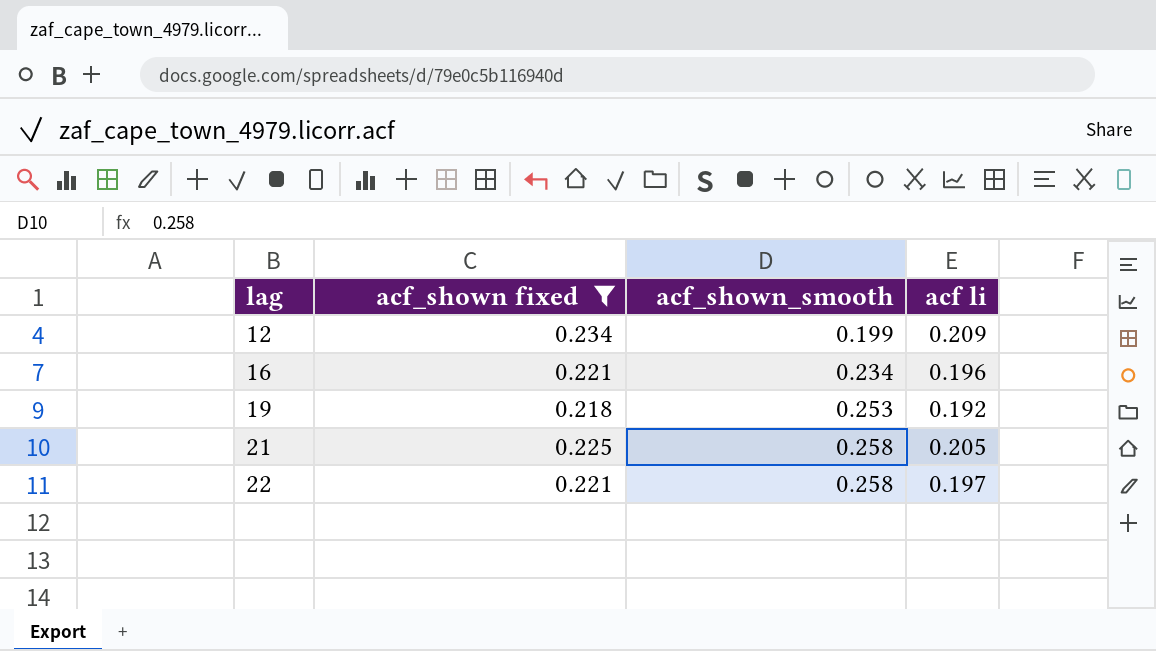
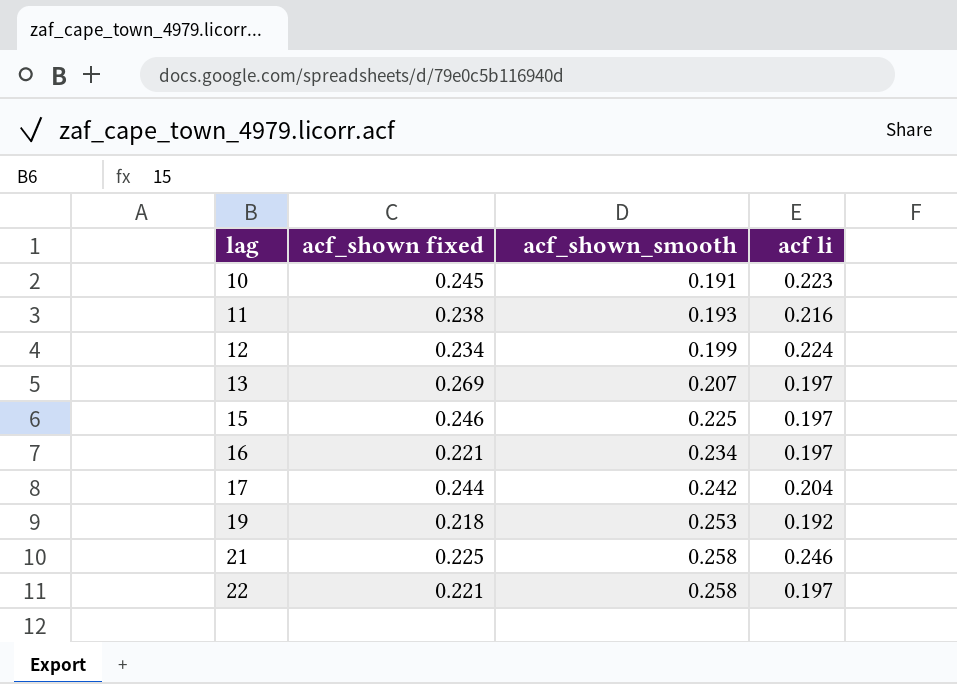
filter: acf_shown fixed <= 0.234 -> none
12 | acf li: 0.209 -> 0.224
16 | acf li: 0.196 -> 0.197
21 | acf li: 0.205 -> 0.246

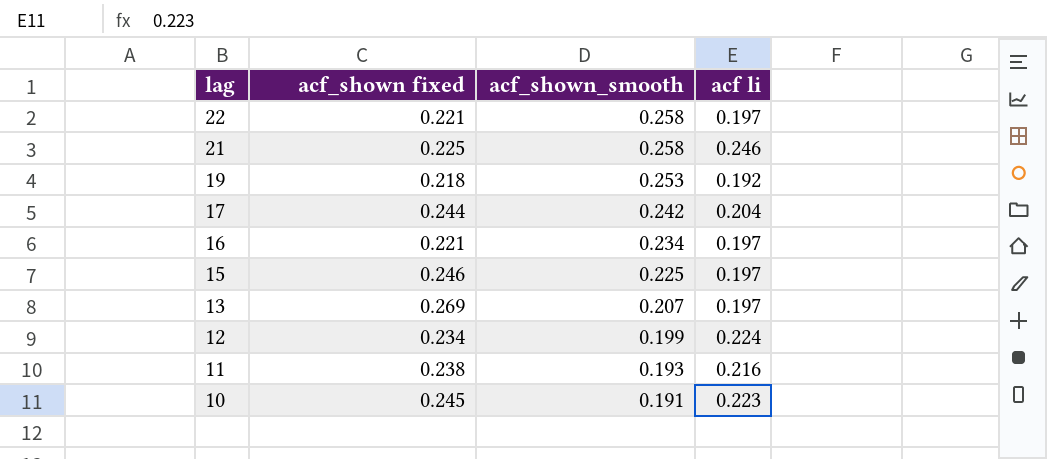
row order: lag ascending -> lag descending

